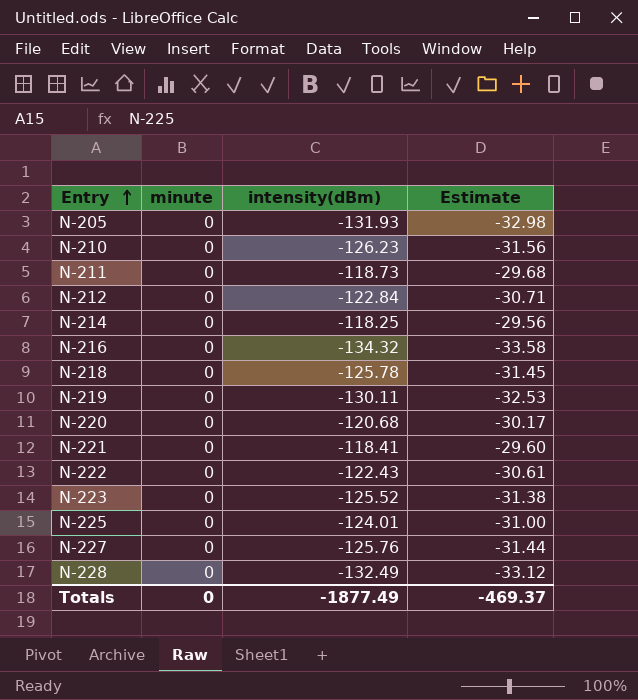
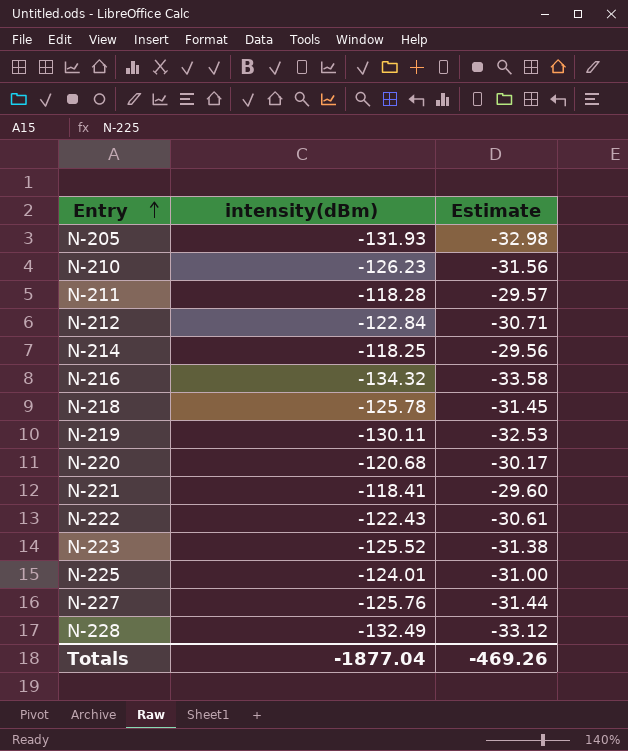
column minute | position: 2 -> none
N-211 | intensity(dBm): -118.73 -> -118.28
N-211 | Estimate: -29.68 -> -29.57
Totals | intensity(dBm): -1877.49 -> -1877.04
Totals | Estimate: -469.37 -> -469.26

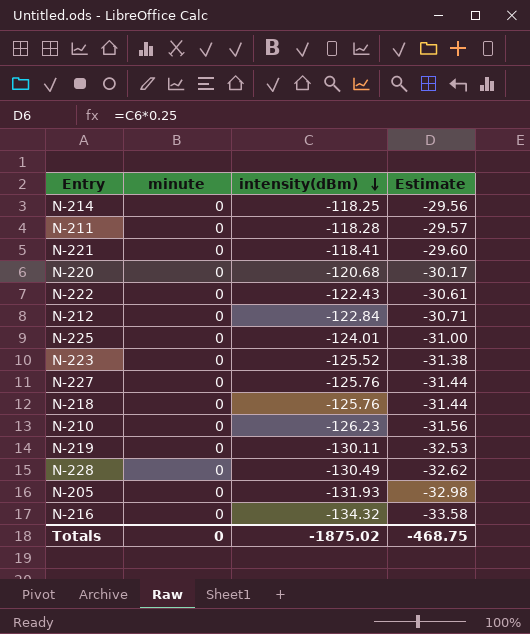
row order: Entry ascending -> intensity(dBm) descending
column minute | position: none -> 2
N-218 | intensity(dBm): -125.78 -> -125.76
N-218 | Estimate: -31.45 -> -31.44
N-228 | intensity(dBm): -132.49 -> -130.49
N-228 | Estimate: -33.12 -> -32.62
Totals | intensity(dBm): -1877.04 -> -1875.02
Totals | Estimate: -469.26 -> -468.75

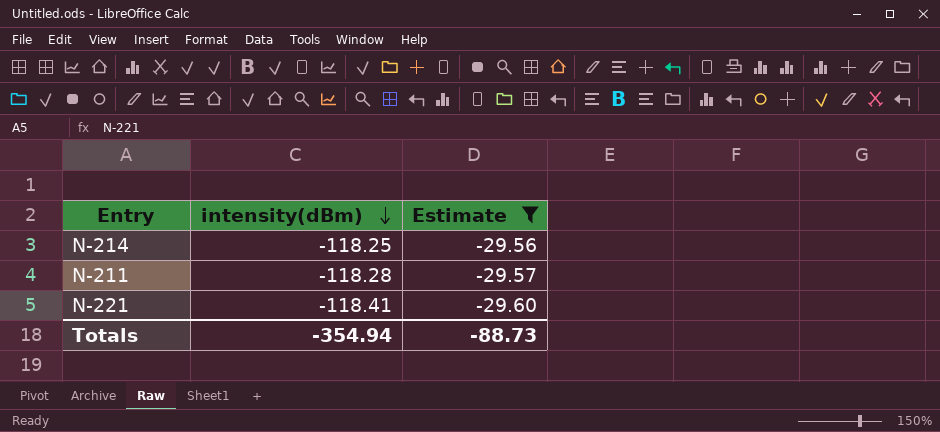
filter: none -> Estimate >= -29.60
column minute | position: 2 -> none
Totals | intensity(dBm): -1875.02 -> -354.94
Totals | Estimate: -468.75 -> -88.73

